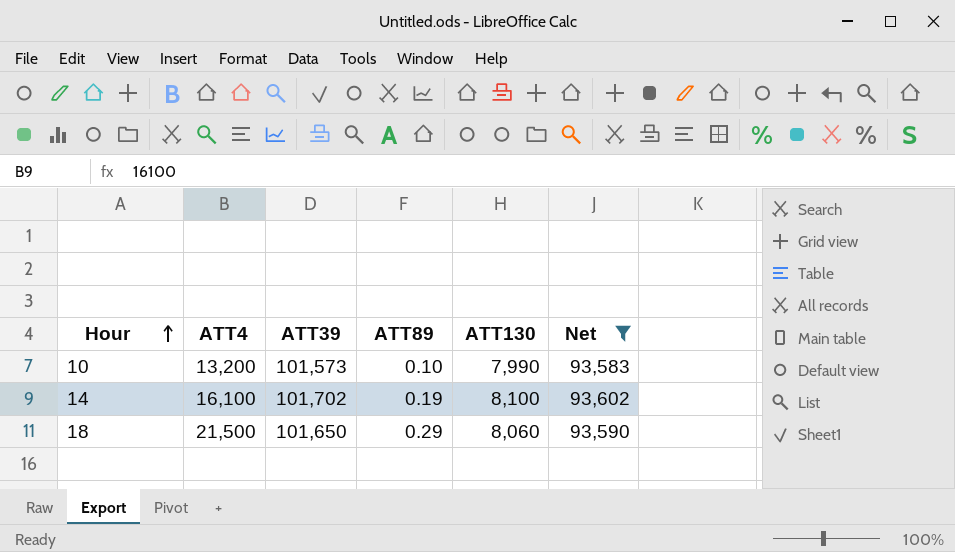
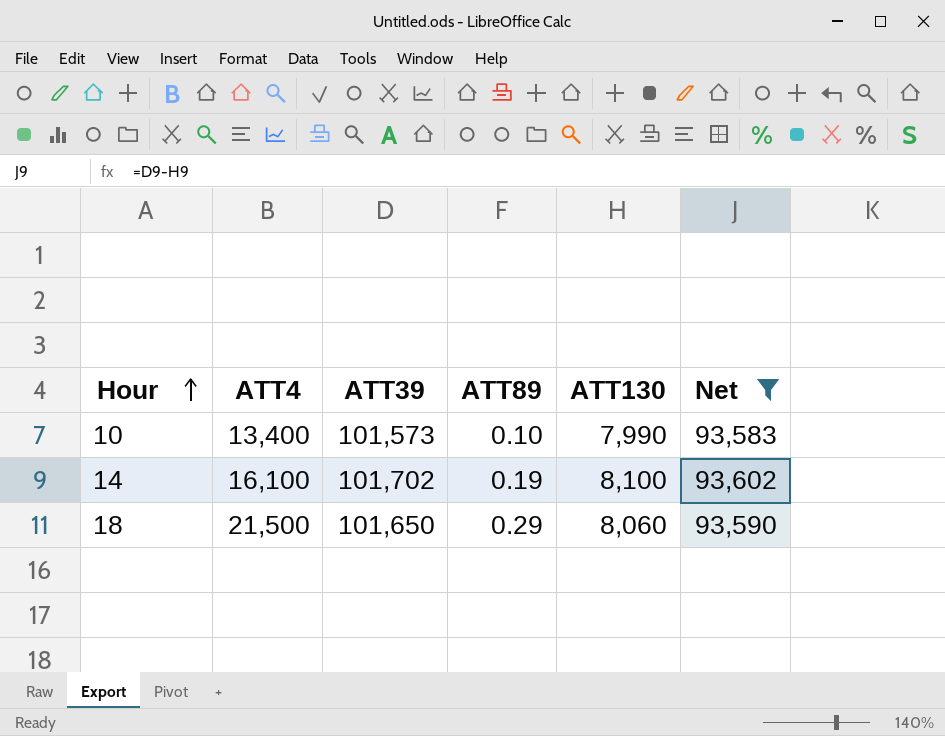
10 | ATT4: 13,200 -> 13,400

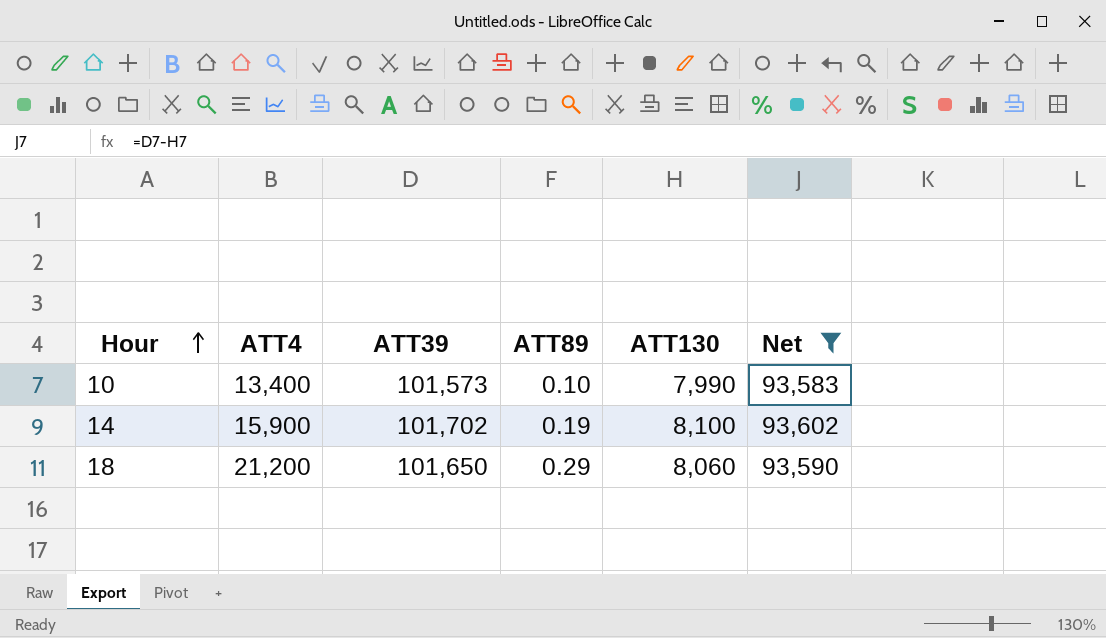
14 | ATT4: 16,100 -> 15,900
18 | ATT4: 21,500 -> 21,200

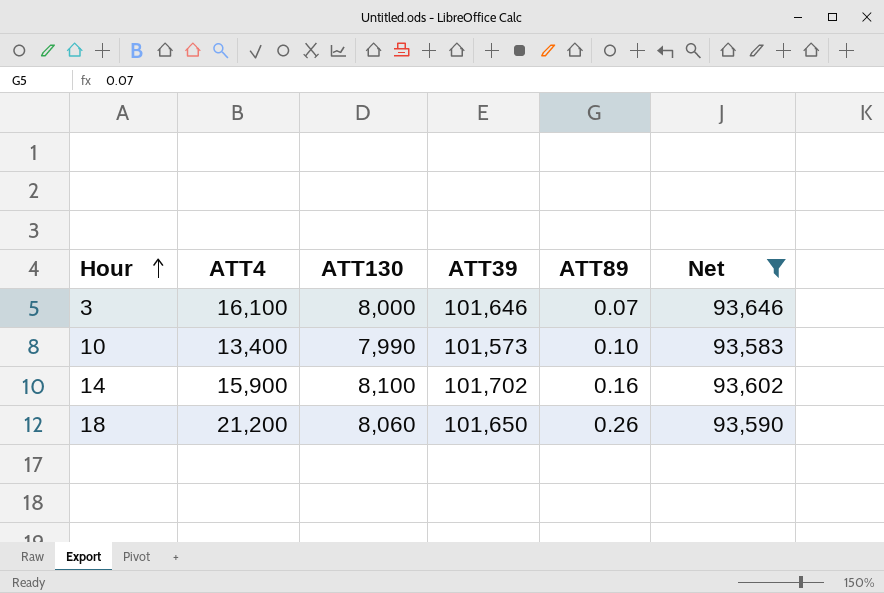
column ATT130 | position: 5 -> 3
row 3: none -> 16,100 | 8,000 | 101,646 | 0.07 | 93,646
14 | ATT89: 0.19 -> 0.16
18 | ATT89: 0.29 -> 0.26

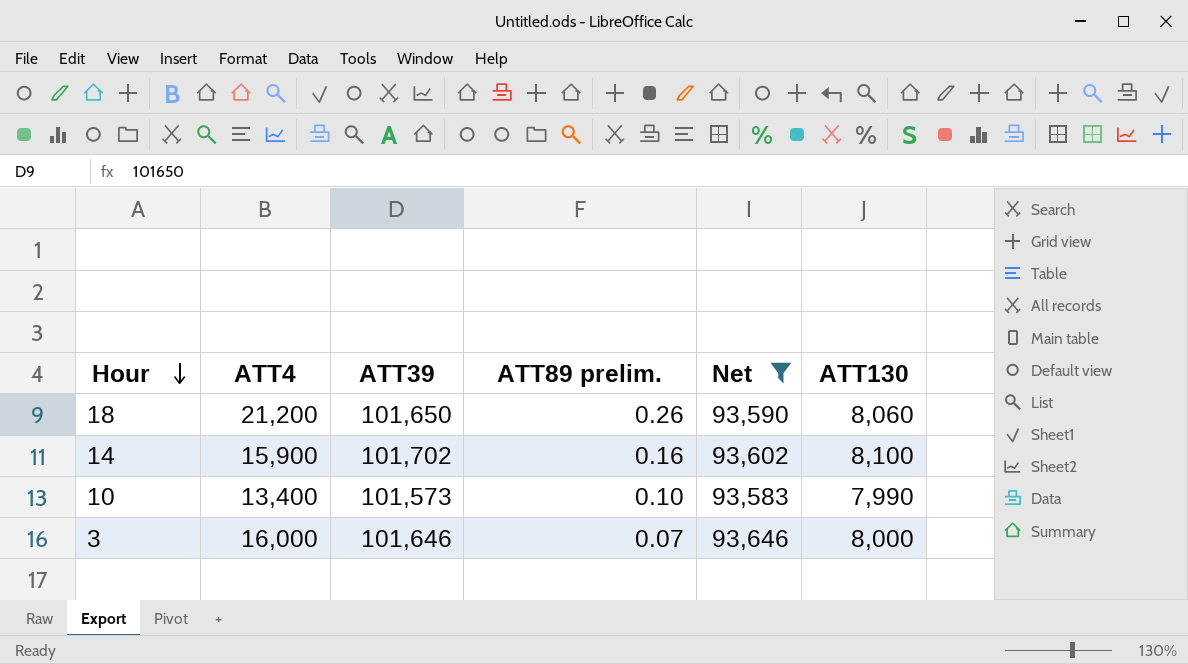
row order: Hour ascending -> Hour descending
column name: ATT89 -> ATT89 prelim.
column ATT130 | position: 3 -> 6
3 | ATT4: 16,100 -> 16,000

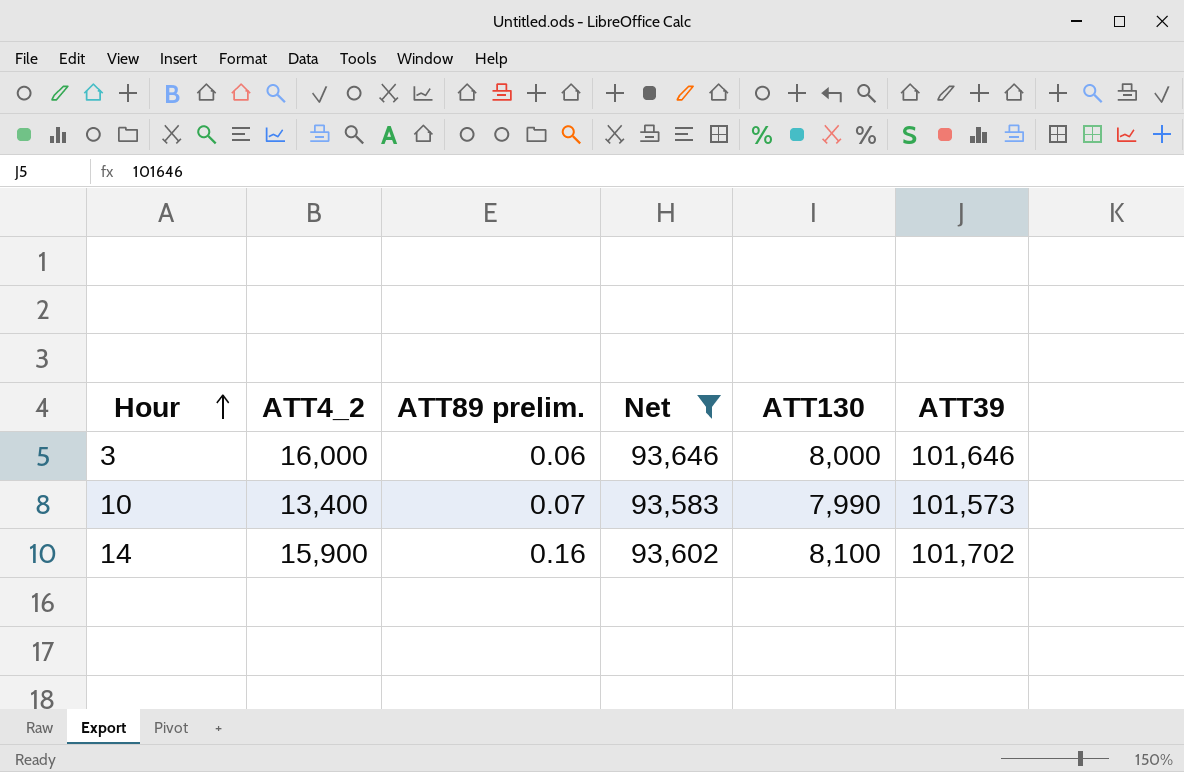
row order: Hour descending -> Hour ascending
column name: ATT4 -> ATT4_2
column ATT39 | position: 3 -> 6
row 18: 21,200 | 101,650 | 0.26 | 93,590 | 8,060 -> none
3 | ATT89 prelim.: 0.07 -> 0.06
10 | ATT89 prelim.: 0.10 -> 0.07

